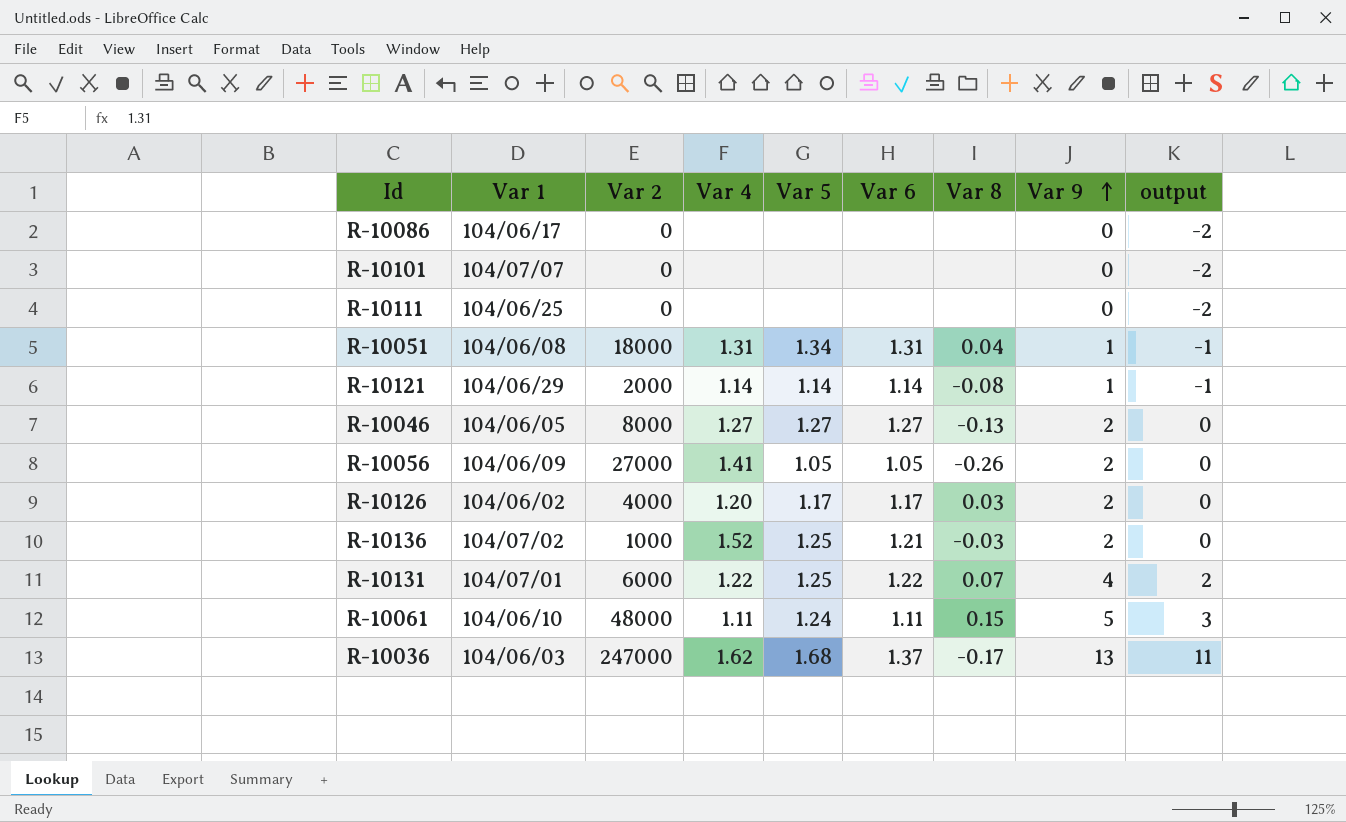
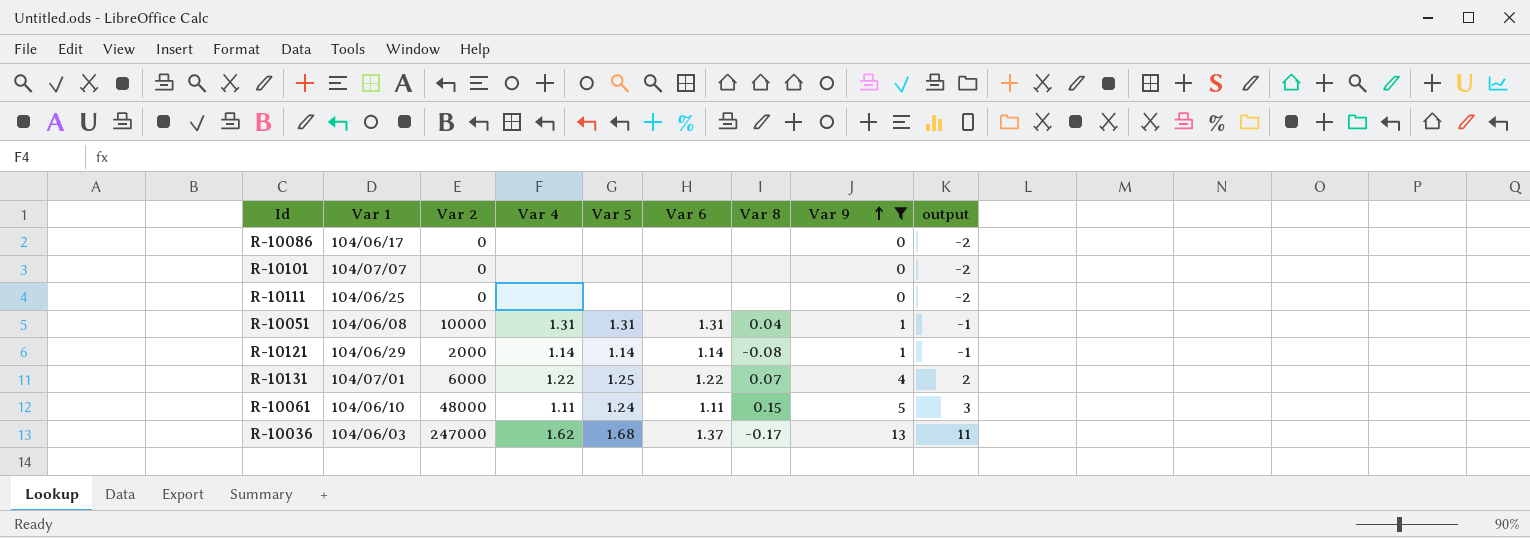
filter: none -> Var 9 != 2
R-10051 | Var 2: 18000 -> 10000
R-10051 | Var 5: 1.34 -> 1.31

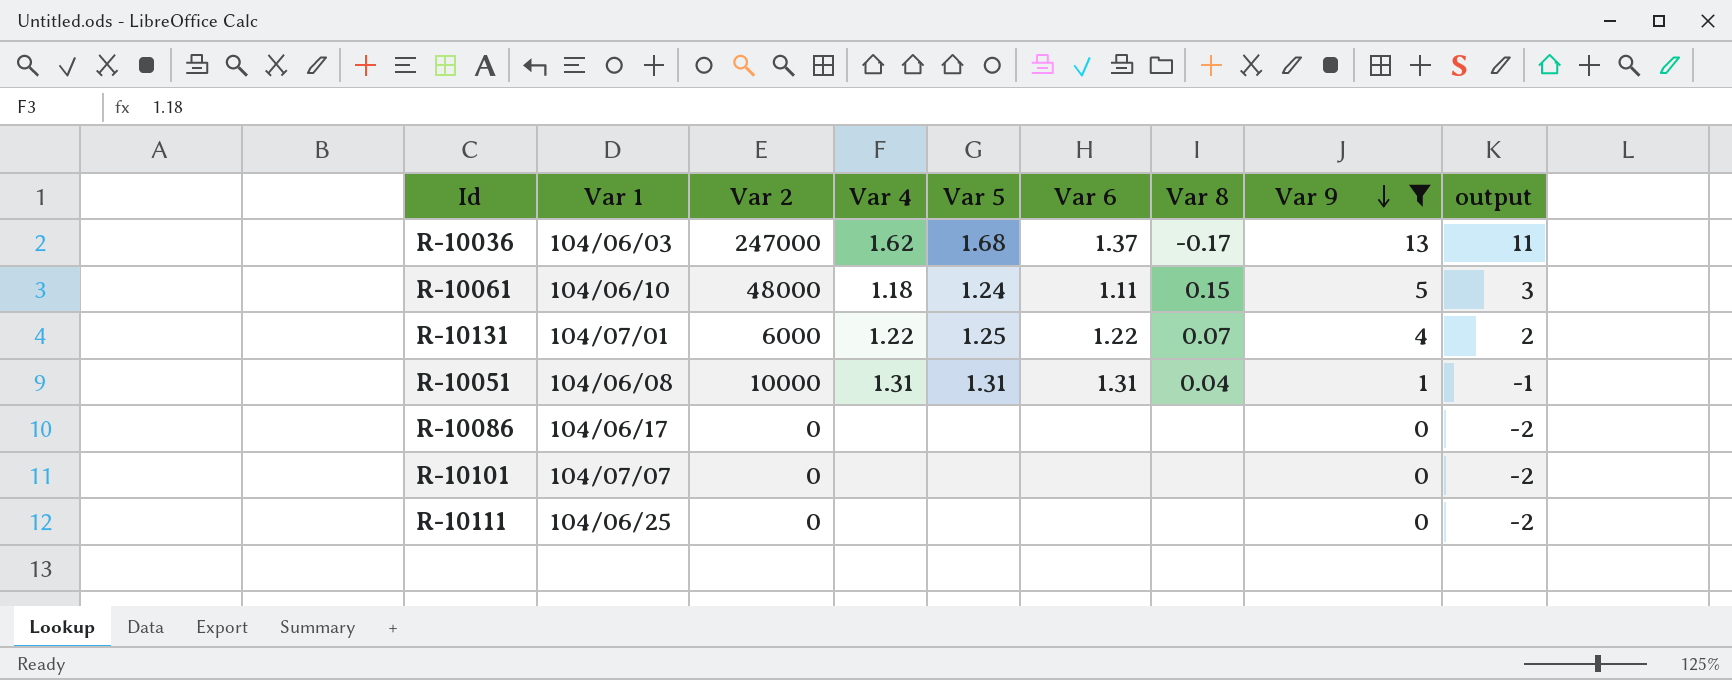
row order: Var 9 ascending -> Var 9 descending
row R-10121: 104/06/29 | 2000 | 1.14 | 1.14 | 1.14 | -0.08 | 1 | -1 -> none
R-10061 | Var 4: 1.11 -> 1.18

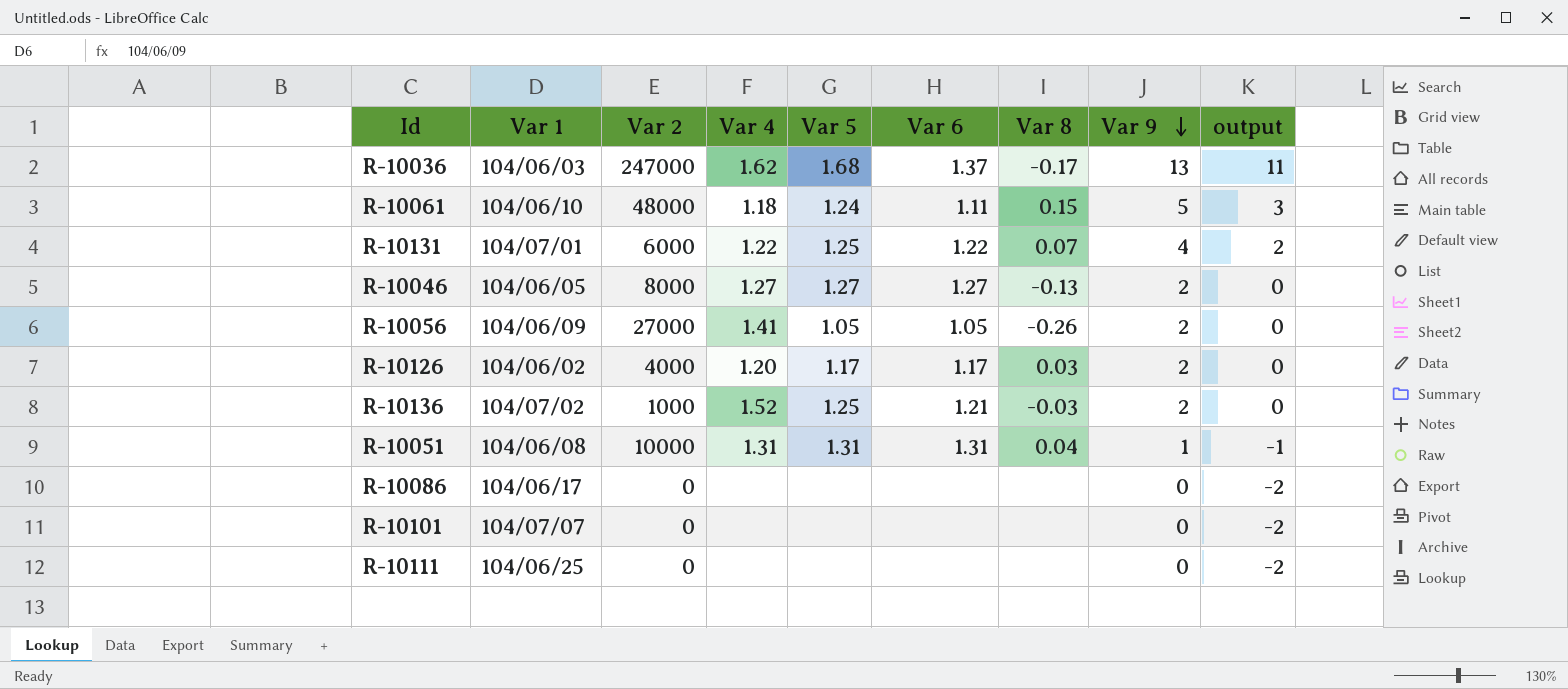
filter: Var 9 != 2 -> none

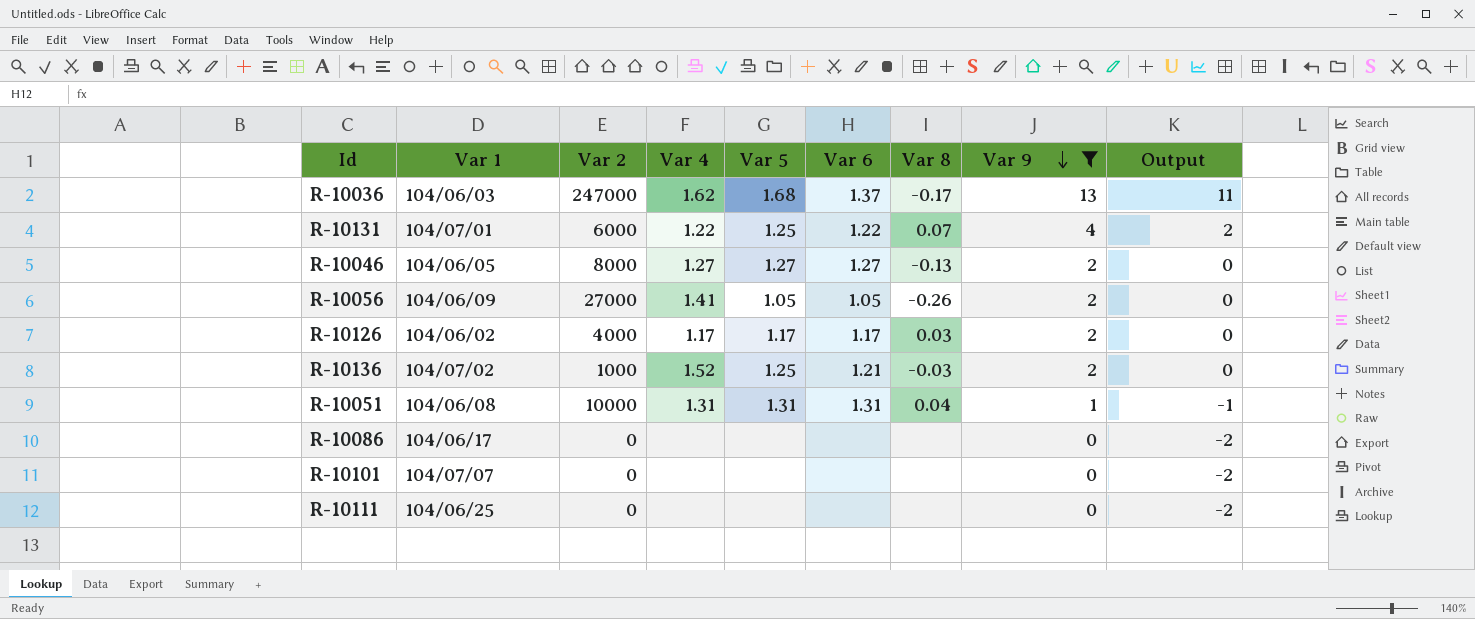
filter: none -> Var 9 != 5
column name: output -> Output
R-10126 | Var 4: 1.20 -> 1.17

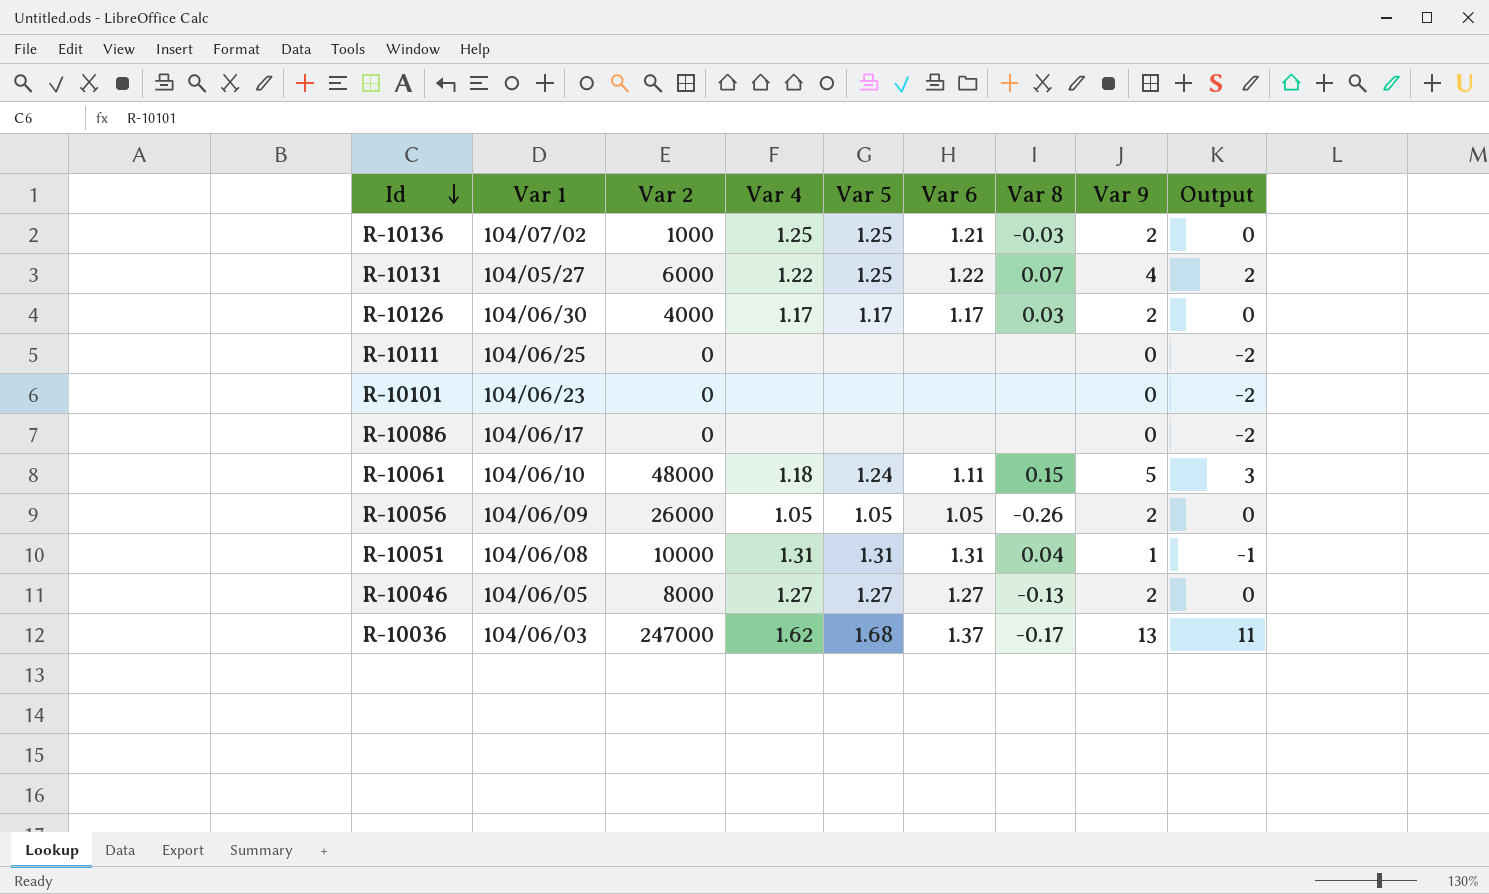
filter: Var 9 != 5 -> none
row order: Var 9 descending -> Id descending
R-10136 | Var 4: 1.52 -> 1.25
R-10131 | Var 1: 104/07/01 -> 104/05/27
R-10126 | Var 1: 104/06/02 -> 104/06/30
R-10101 | Var 1: 104/07/07 -> 104/06/23
R-10056 | Var 2: 27000 -> 26000
R-10056 | Var 4: 1.41 -> 1.05

